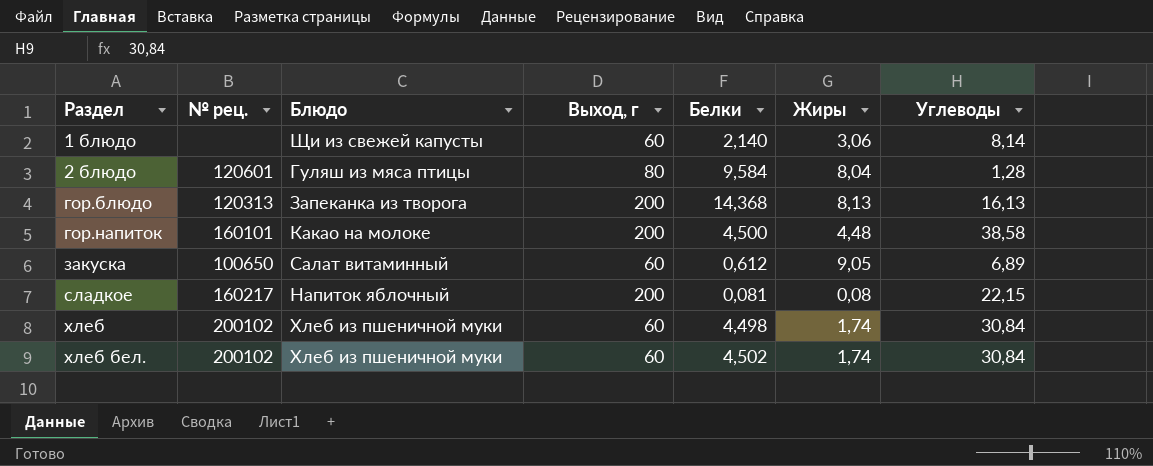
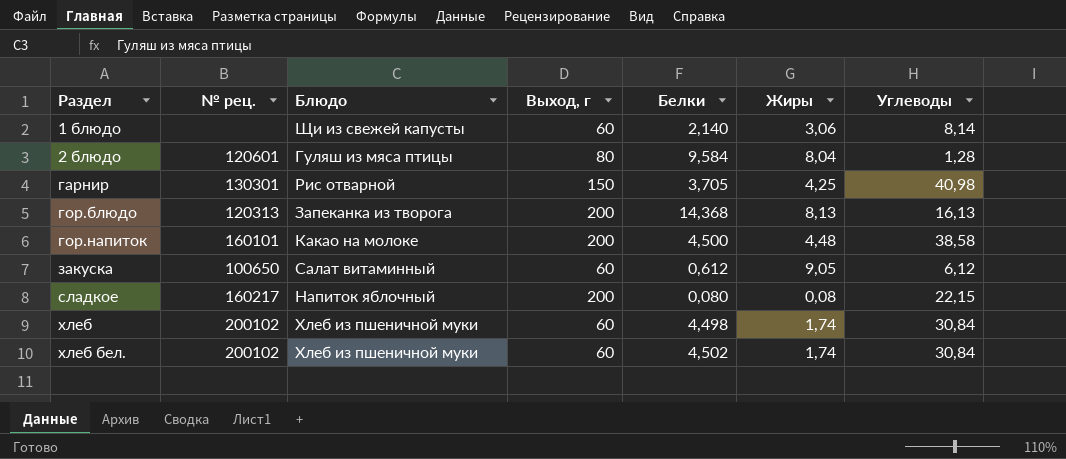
row гарнир: none -> 130301 | Рис отварной | 150 | 3,705 | 4,25 | 40,98
закуска | Углеводы: 6,89 -> 6,12
сладкое | Белки: 0,081 -> 0,080

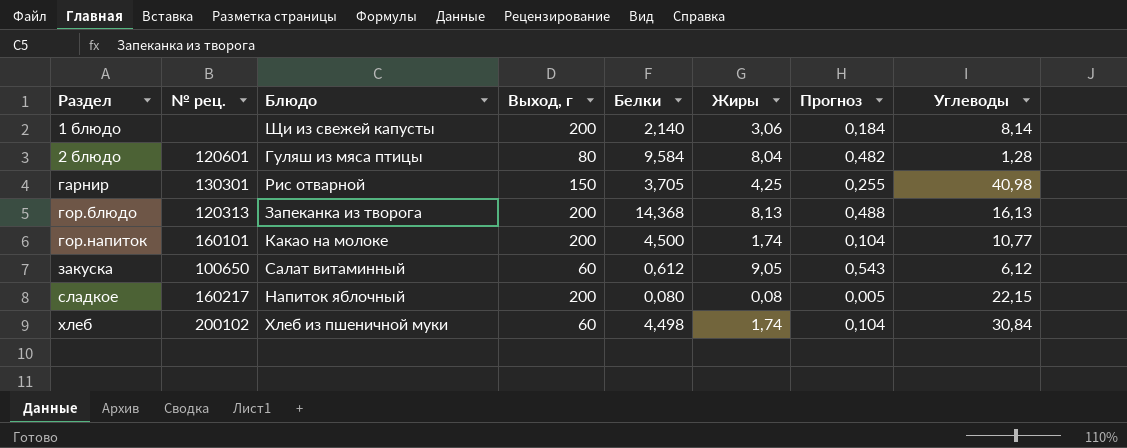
column Прогноз | formula: none -> [Жиры] * 0,06
row хлеб бел.: 200102 | Хлеб из пшеничной муки | 60 | 4,502 | 1,74 | 30,84 -> none
1 блюдо | Выход, г: 60 -> 200
гор.напиток | Жиры: 4,48 -> 1,74
гор.напиток | Углеводы: 38,58 -> 10,77

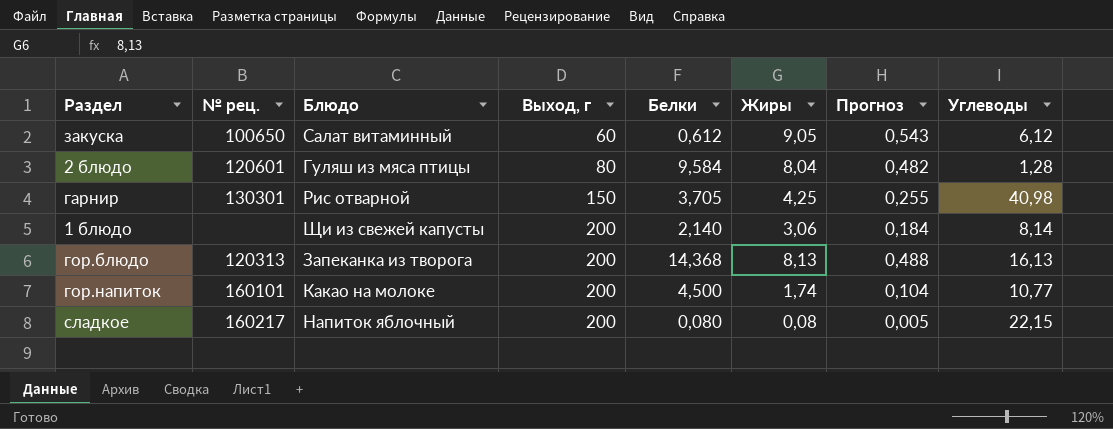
row order: Раздел ascending -> Выход, г ascending
row хлеб: 200102 | Хлеб из пшеничной муки | 60 | 4,498 | 1,74 | 0,104 | 30,84 -> none

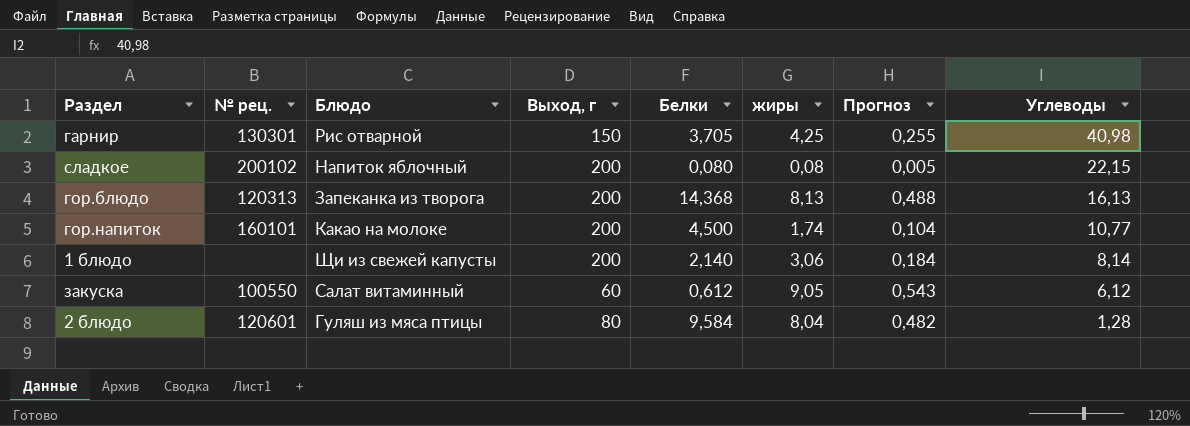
row order: Выход, г ascending -> Углеводы descending
column name: Жиры -> жиры
сладкое | № рец.: 160217 -> 200102
закуска | № рец.: 100650 -> 100550

